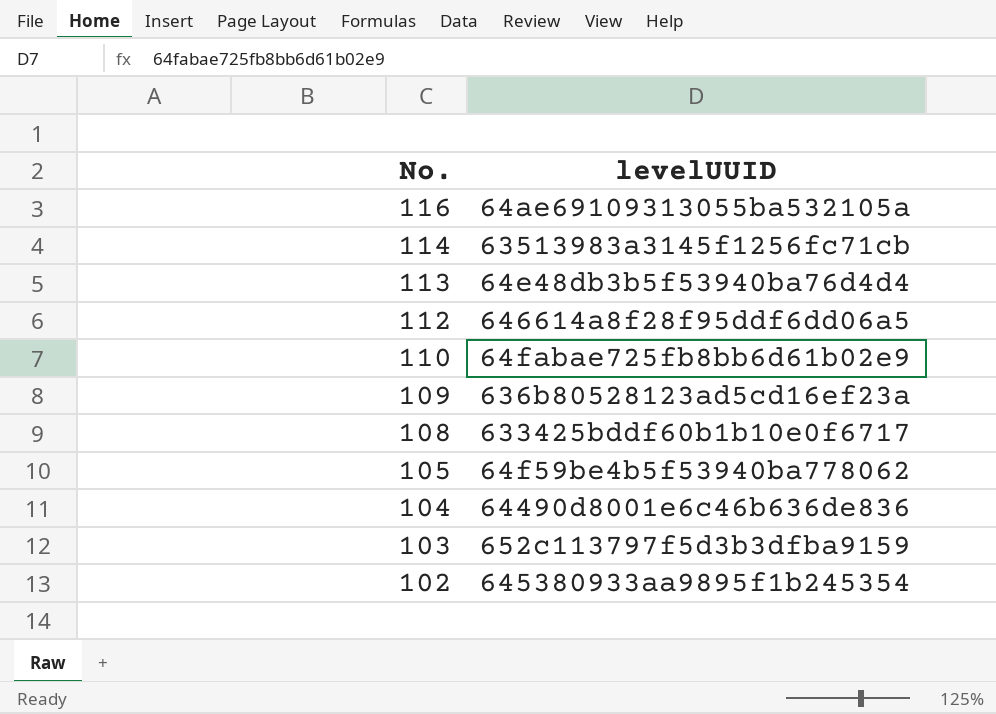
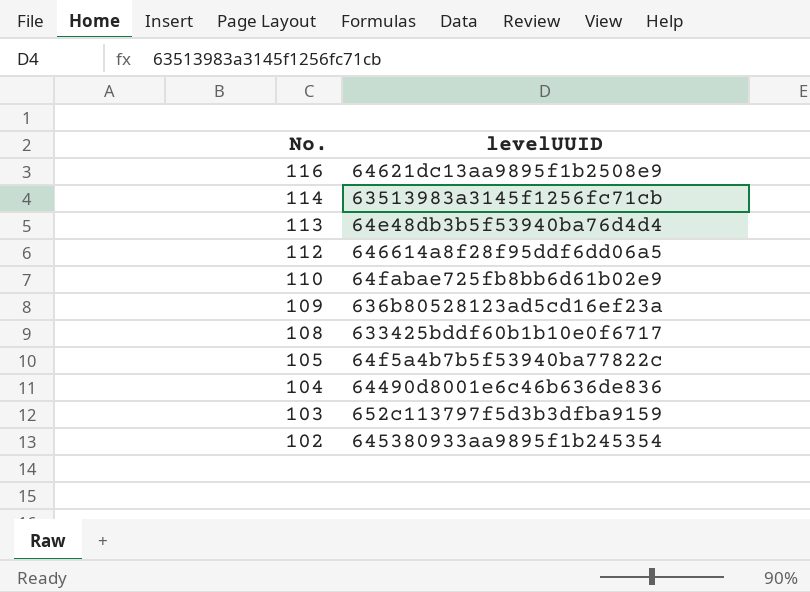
116 | levelUUID: 64ae69109313055ba532105a -> 64621dc13aa9895f1b2508e9
105 | levelUUID: 64f59be4b5f53940ba778062 -> 64f5a4b7b5f53940ba77822c

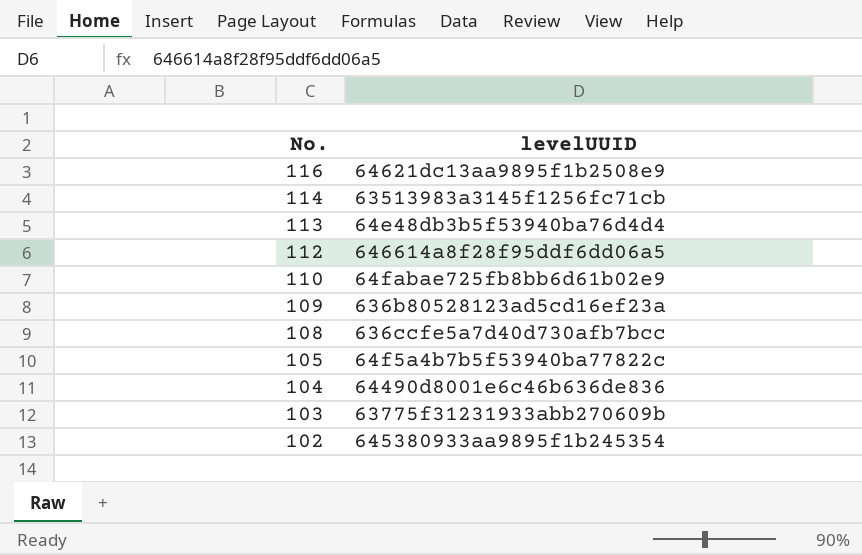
108 | levelUUID: 633425bddf60b1b10e0f6717 -> 636ccfe5a7d40d730afb7bcc
103 | levelUUID: 652c113797f5d3b3dfba9159 -> 63775f31231933abb270609b

